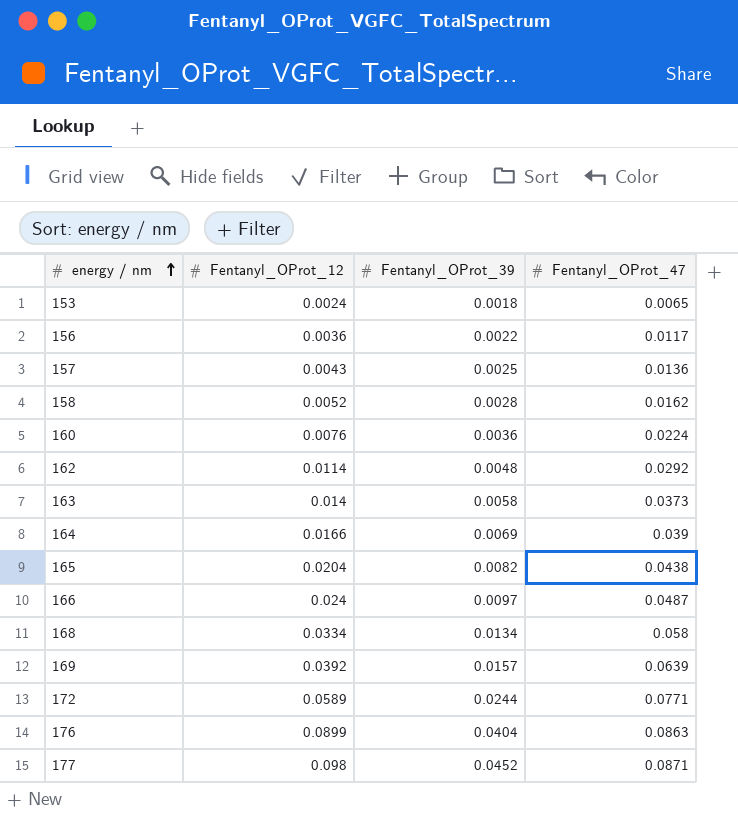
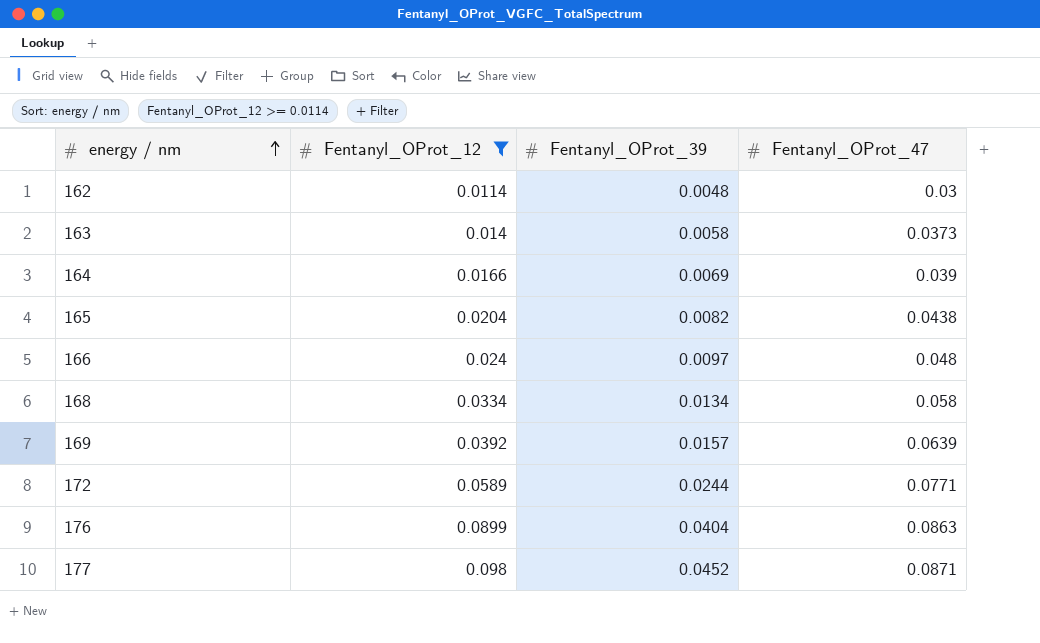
filter: none -> Fentanyl_OProt_12 >= 0.0114
162 | Fentanyl_OProt_47: 0.0292 -> 0.03
166 | Fentanyl_OProt_47: 0.0487 -> 0.048

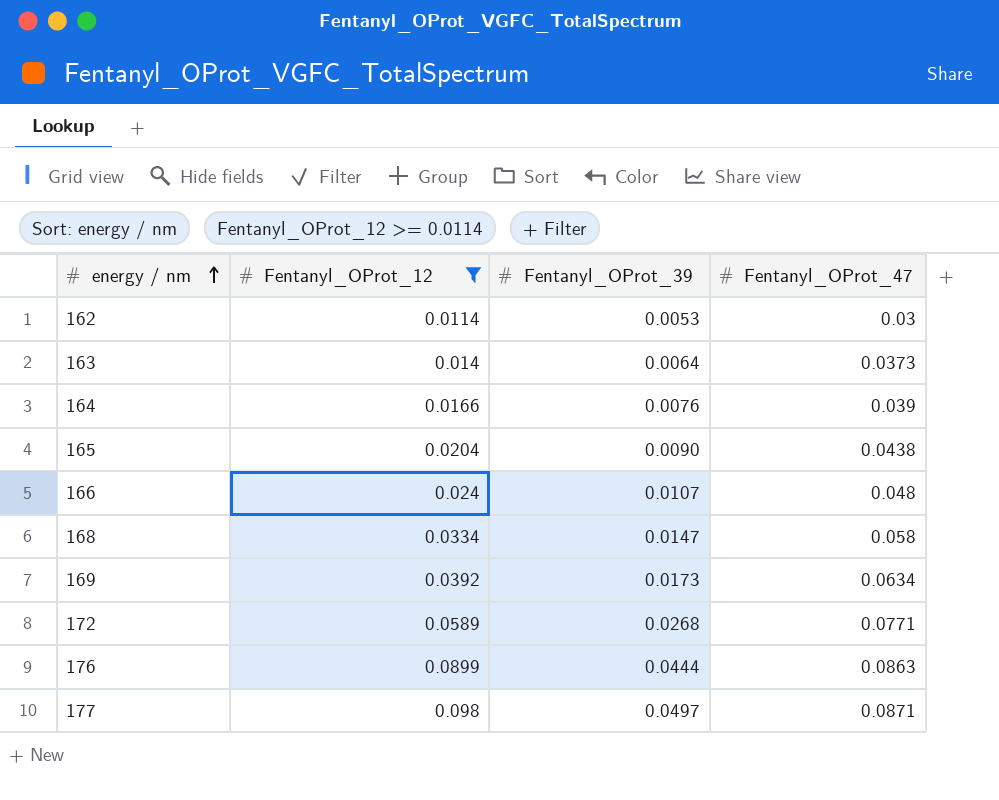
162 | Fentanyl_OProt_39: 0.0048 -> 0.0053
163 | Fentanyl_OProt_39: 0.0058 -> 0.0064
164 | Fentanyl_OProt_39: 0.0069 -> 0.0076
165 | Fentanyl_OProt_39: 0.0082 -> 0.0090
166 | Fentanyl_OProt_39: 0.0097 -> 0.0107
168 | Fentanyl_OProt_39: 0.0134 -> 0.0147
169 | Fentanyl_OProt_39: 0.0157 -> 0.0173
169 | Fentanyl_OProt_47: 0.0639 -> 0.0634
172 | Fentanyl_OProt_39: 0.0244 -> 0.0268
176 | Fentanyl_OProt_39: 0.0404 -> 0.0444
177 | Fentanyl_OProt_39: 0.0452 -> 0.0497

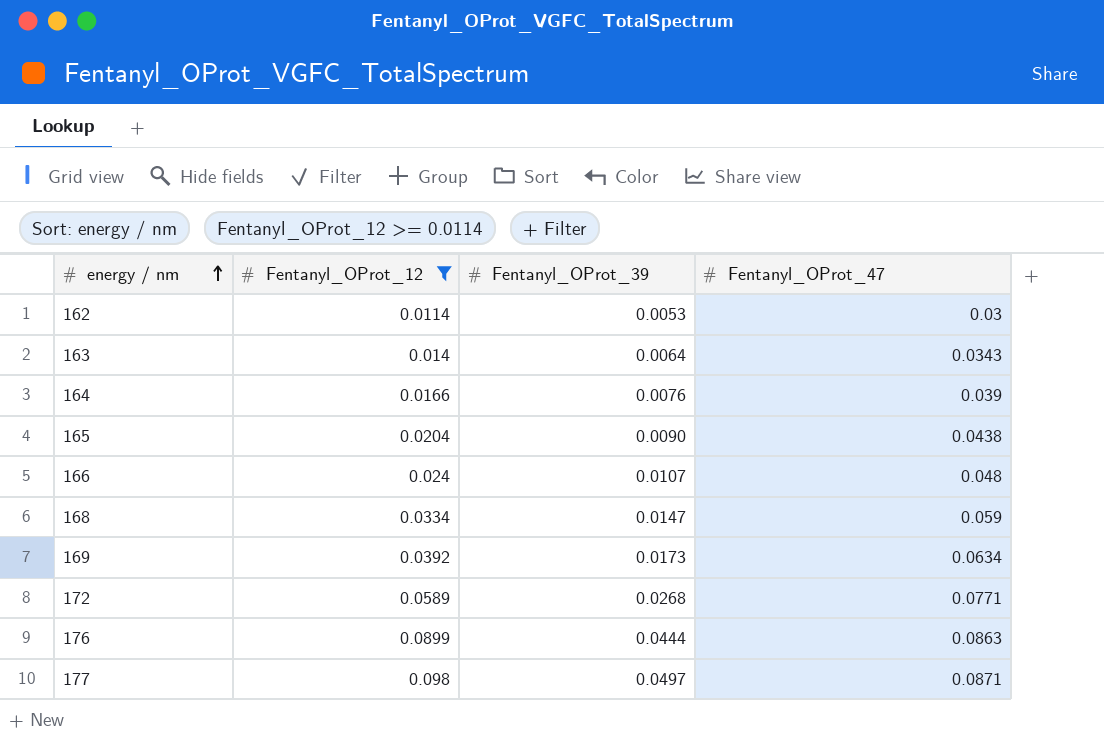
163 | Fentanyl_OProt_47: 0.0373 -> 0.0343
168 | Fentanyl_OProt_47: 0.058 -> 0.059

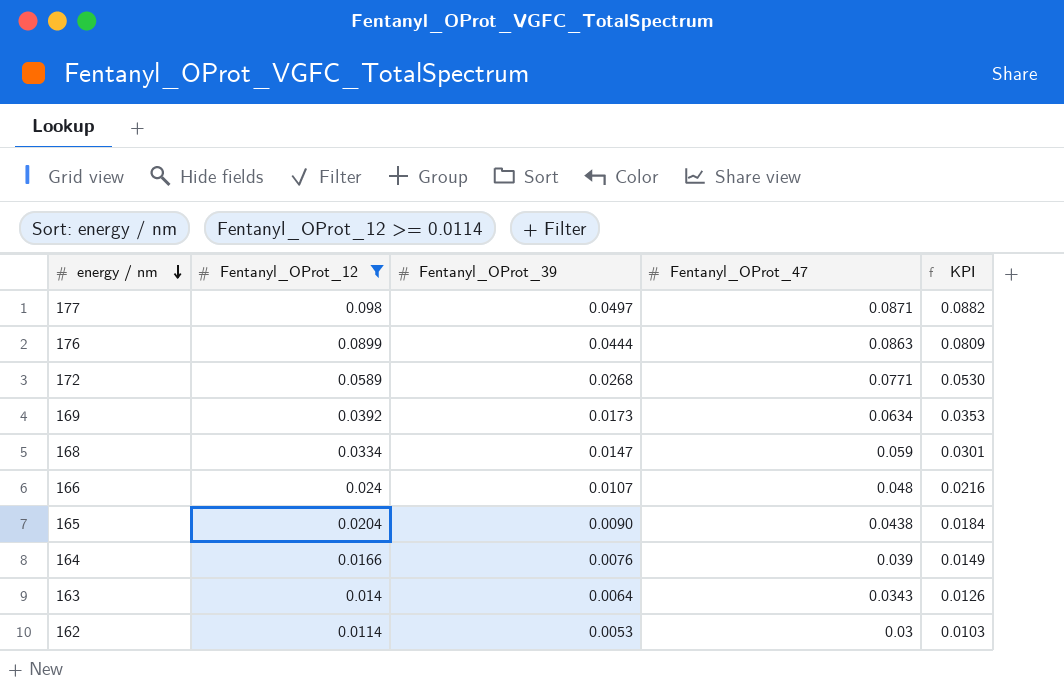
row order: energy / nm ascending -> energy / nm descending
column KPI | formula: none -> [Fentanyl_OProt_12] * 0.9

